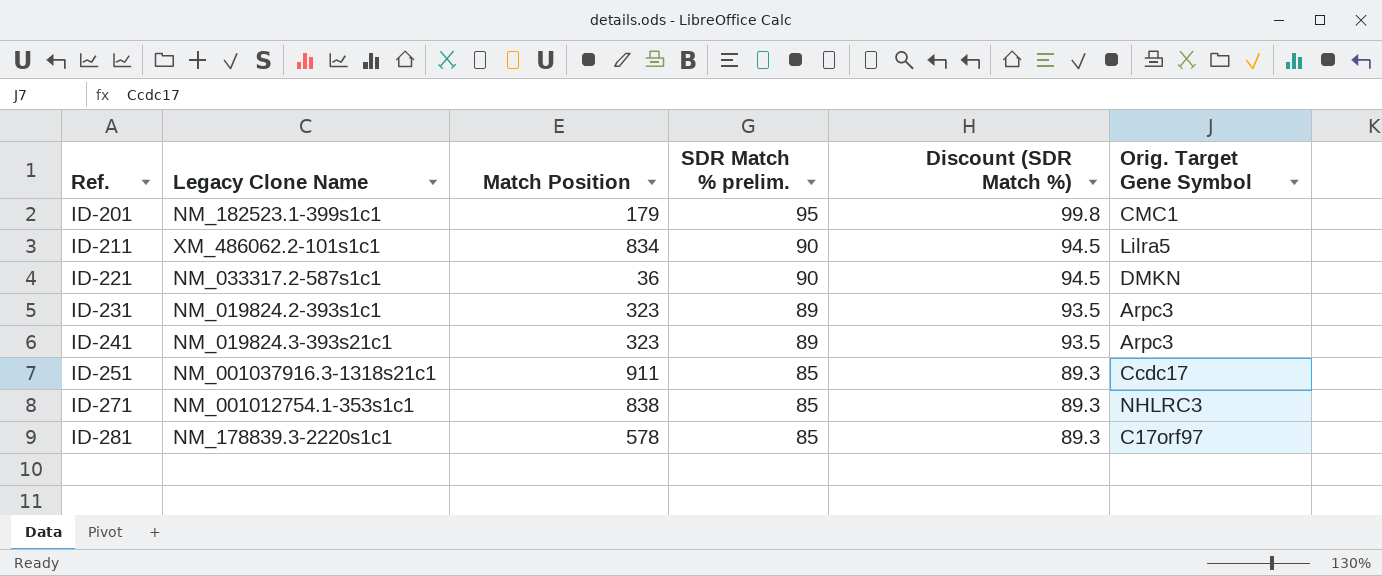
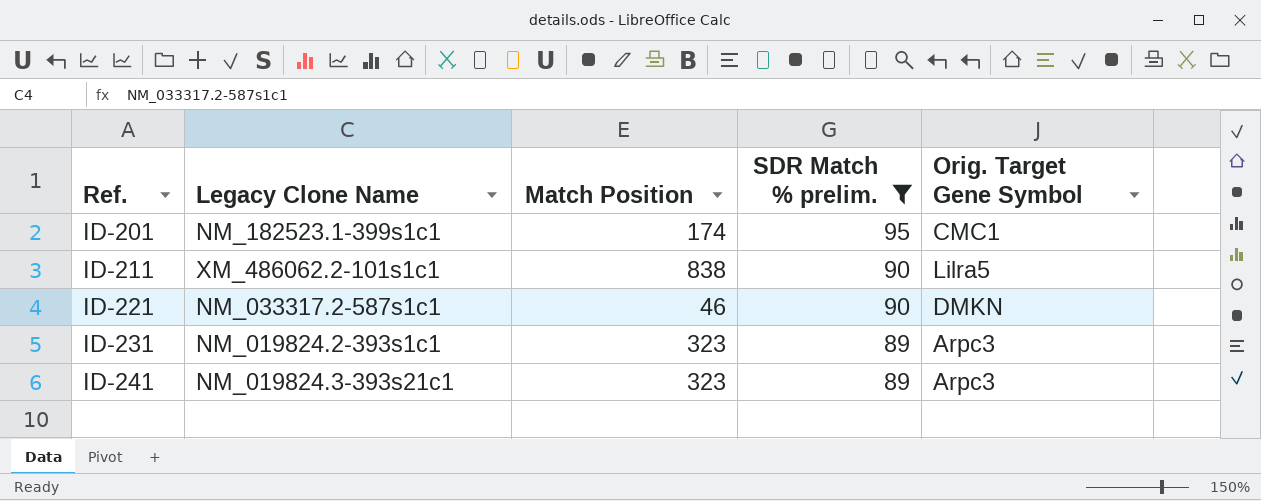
filter: none -> SDR Match % prelim. != 85
column Discount (SDR Match %) | formula: [SDR Match % prelim.] * 1.05 -> none
ID-201 | Match Position: 179 -> 174
ID-211 | Match Position: 834 -> 838
ID-221 | Match Position: 36 -> 46

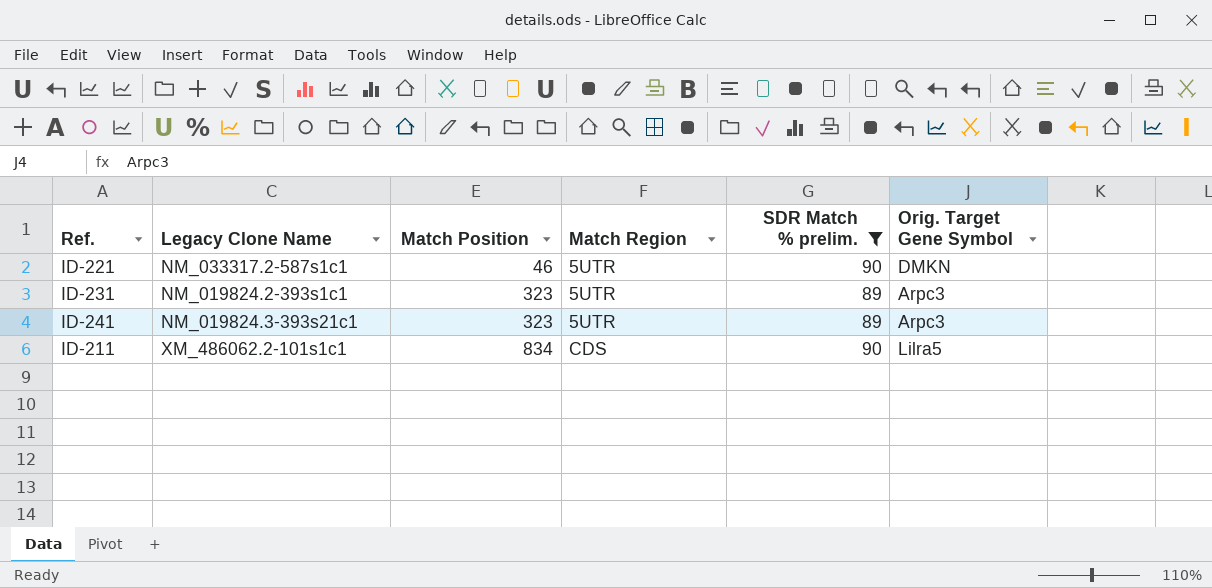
row order: Ref. ascending -> Match Position ascending
column Match Region | position: none -> 4
row ID-201: NM_182523.1-399s1c1 | 174 | 95 | CMC1 -> none
ID-211 | Match Position: 838 -> 834

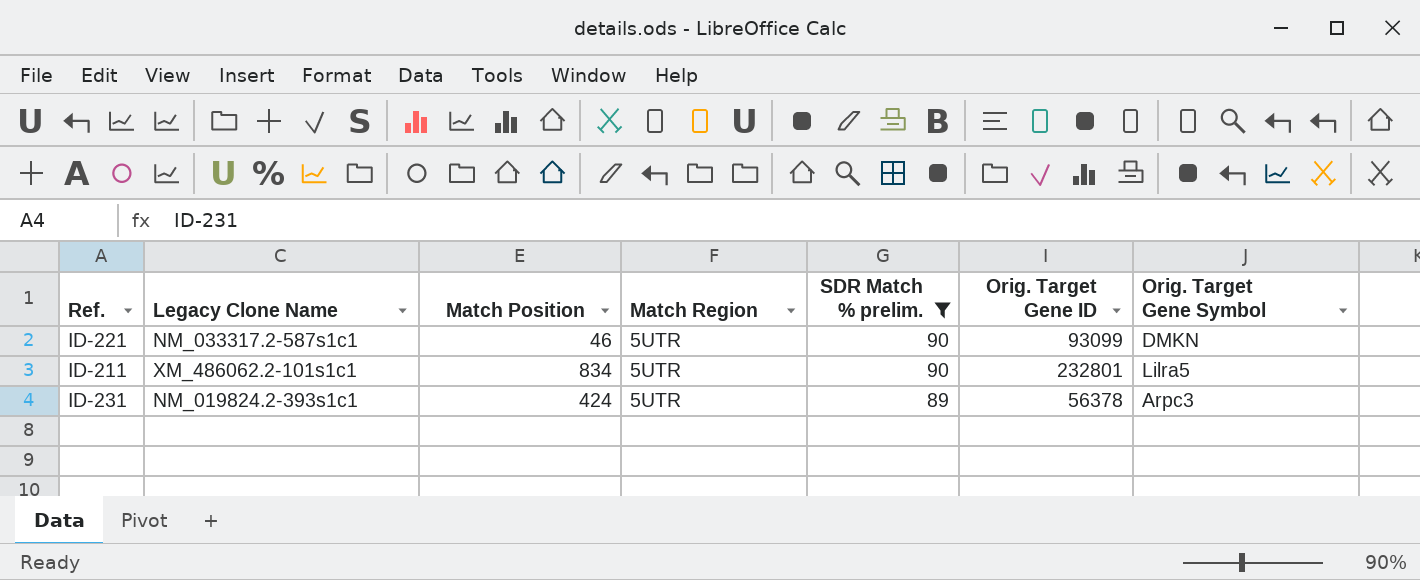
row order: Match Position ascending -> SDR Match % prelim. descending
column Orig. Target Gene ID | position: none -> 6
row ID-241: NM_019824.3-393s21c1 | 323 | 5UTR | 89 | Arpc3 -> none
ID-211 | Match Region: CDS -> 5UTR
ID-231 | Match Position: 323 -> 424

